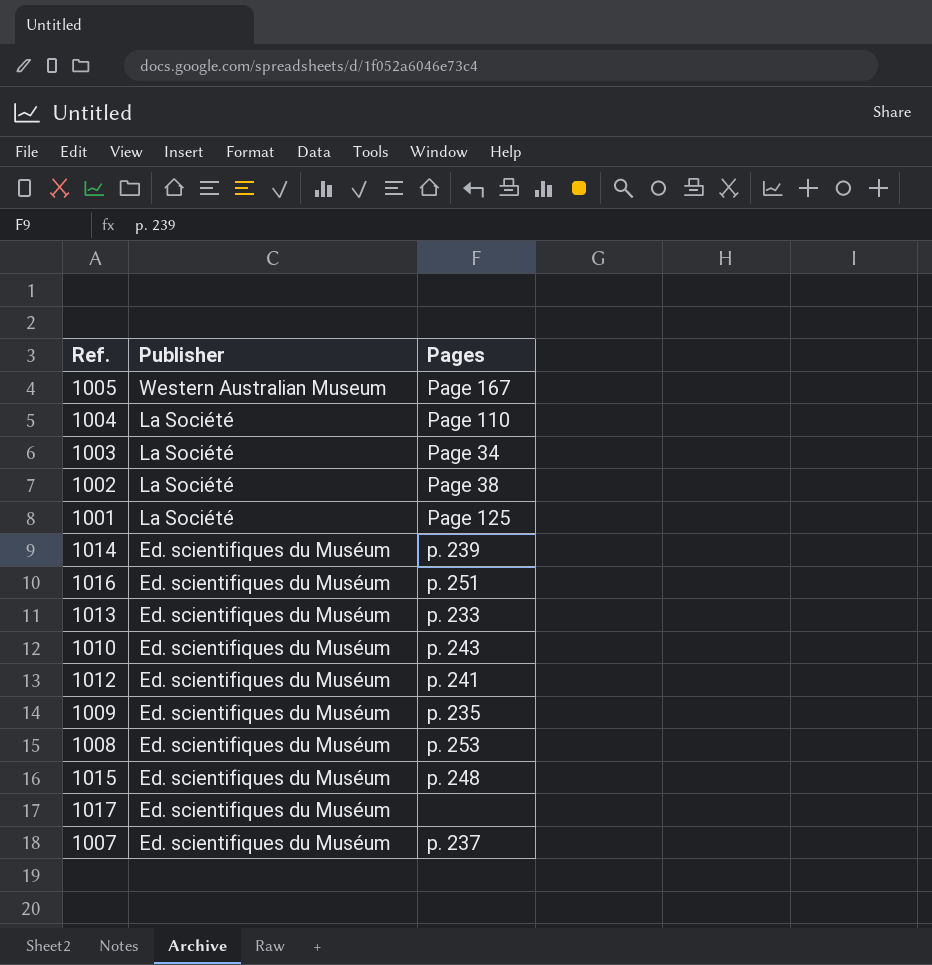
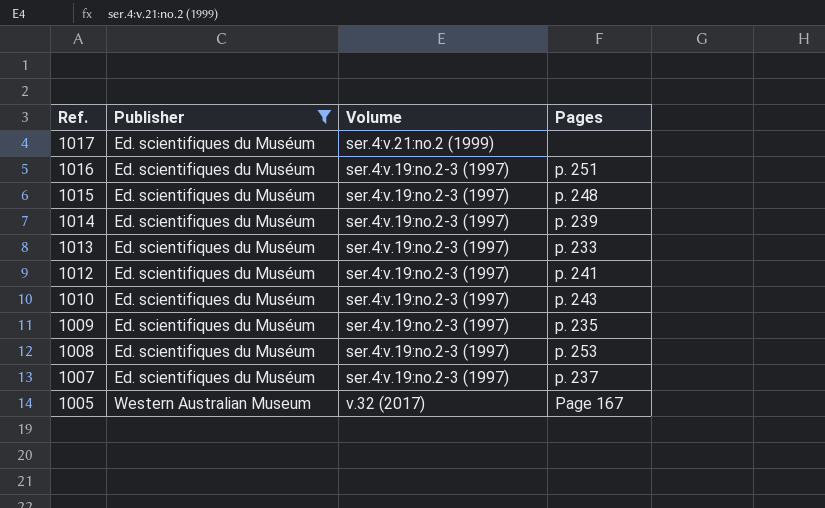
filter: none -> Publisher != La Société
row order: Publisher descending -> Ref. descending
column Volume | position: none -> 3

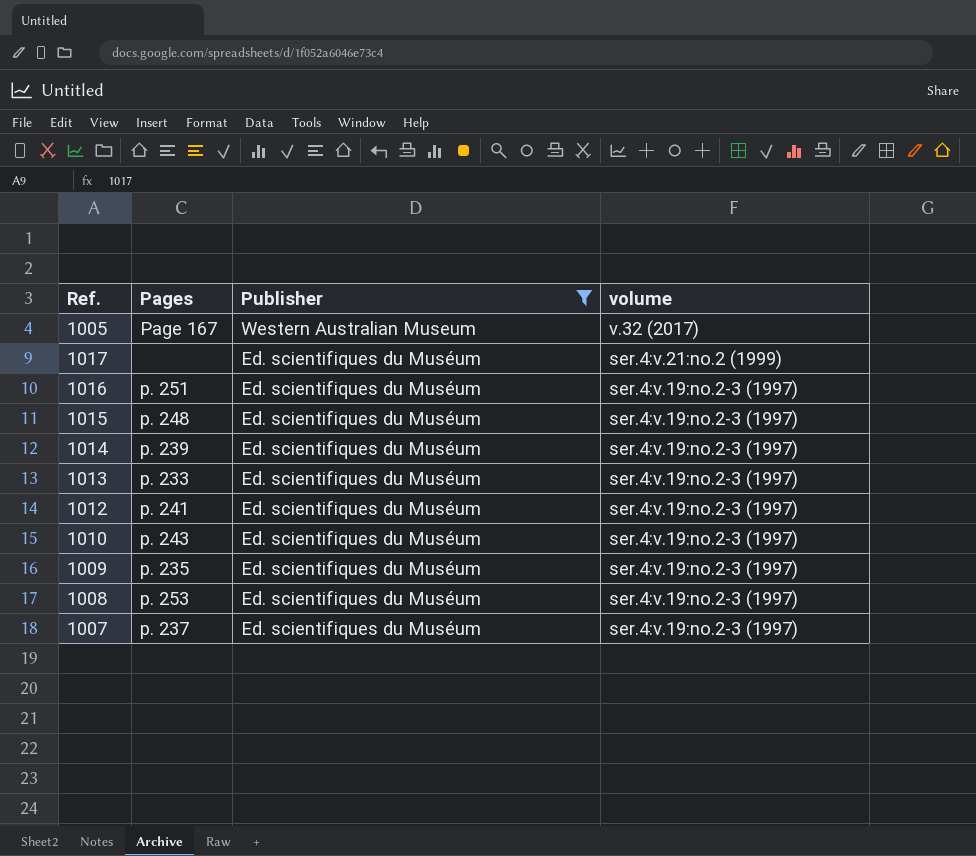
row order: Ref. descending -> Publisher descending
column Pages | position: 4 -> 2
column name: Volume -> volume

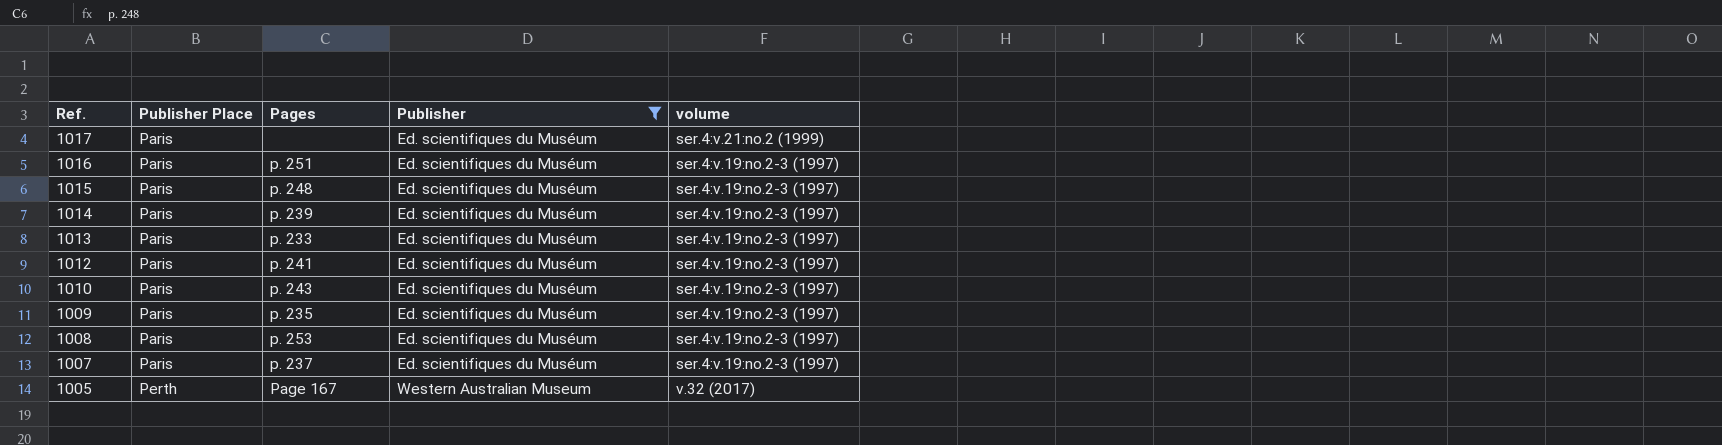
row order: Publisher descending -> Ref. descending
column Publisher Place | position: none -> 2

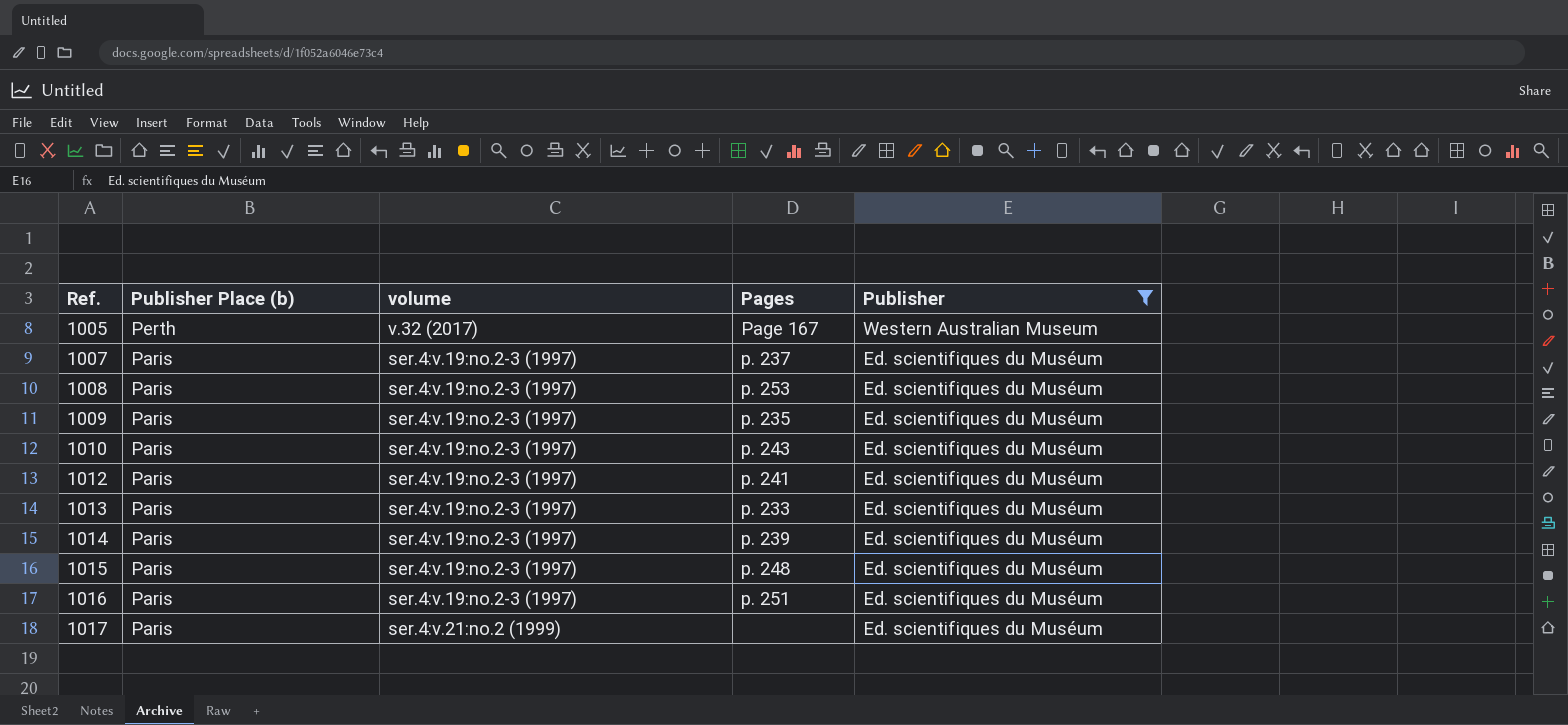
row order: Ref. descending -> Ref. ascending
column name: Publisher Place -> Publisher Place (b)
column volume | position: 5 -> 3

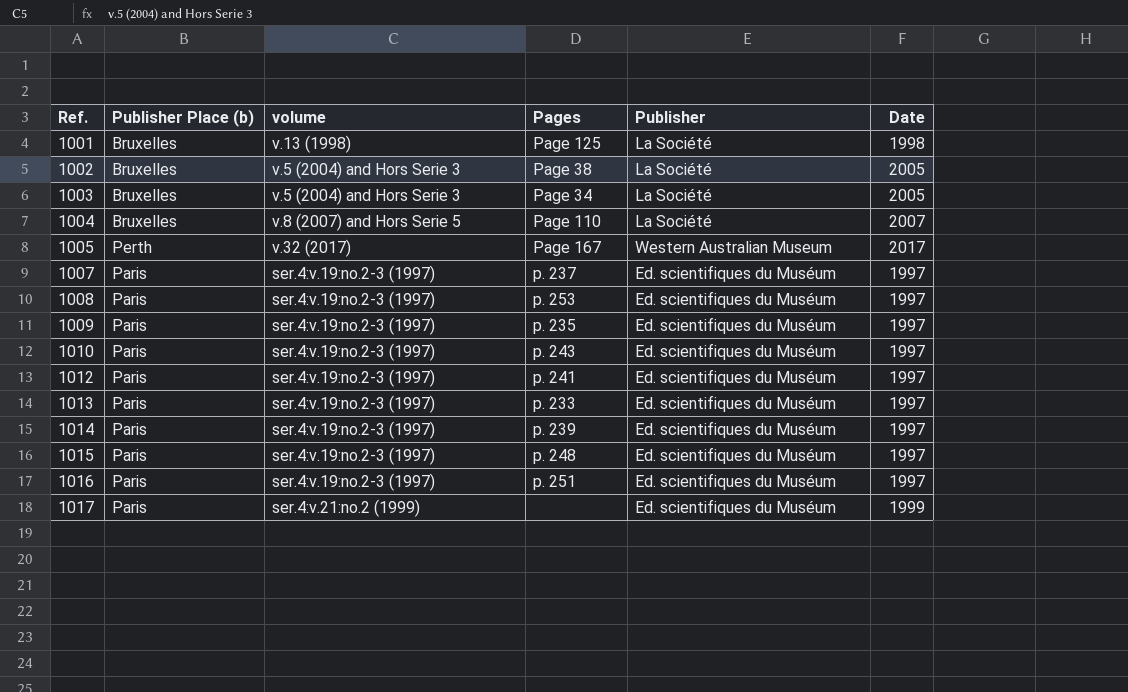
filter: Publisher != La Société -> none
column Date | position: none -> 6

